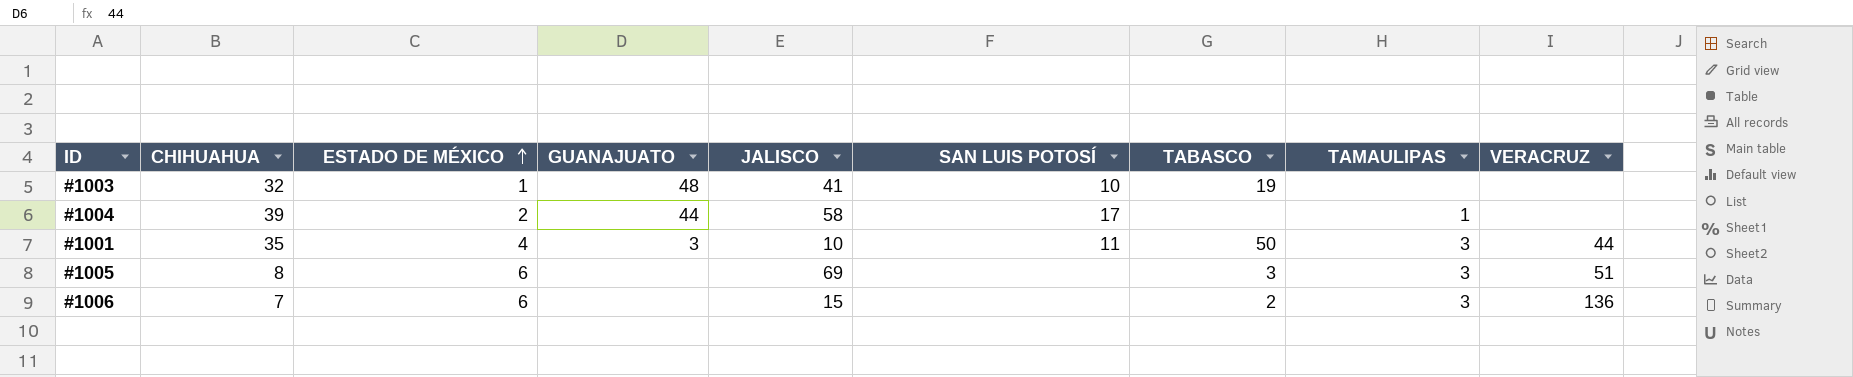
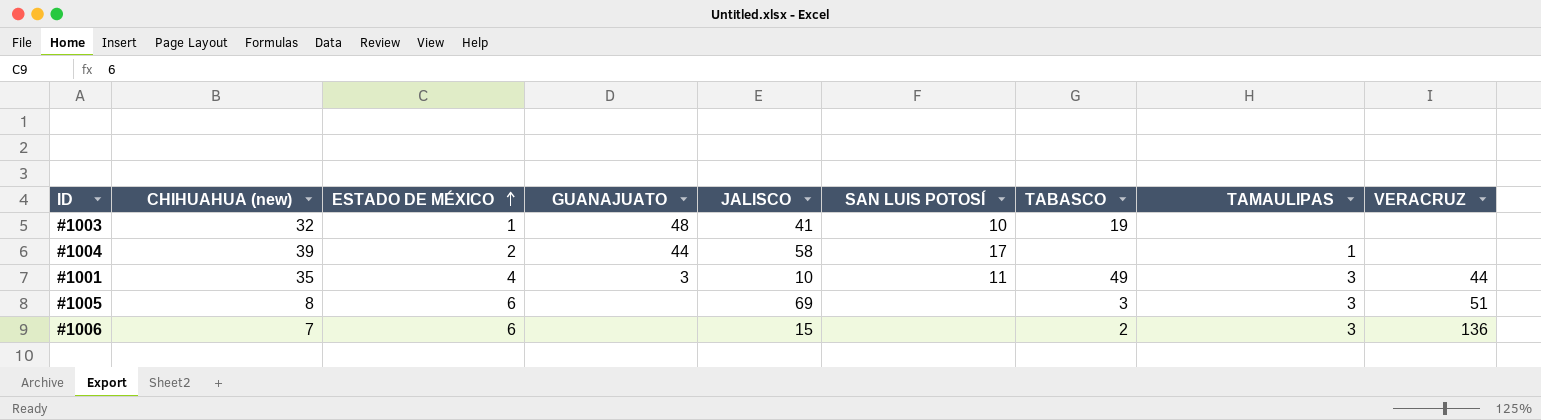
column name: CHIHUAHUA -> CHIHUAHUA (new)
#1001 | TABASCO: 50 -> 49

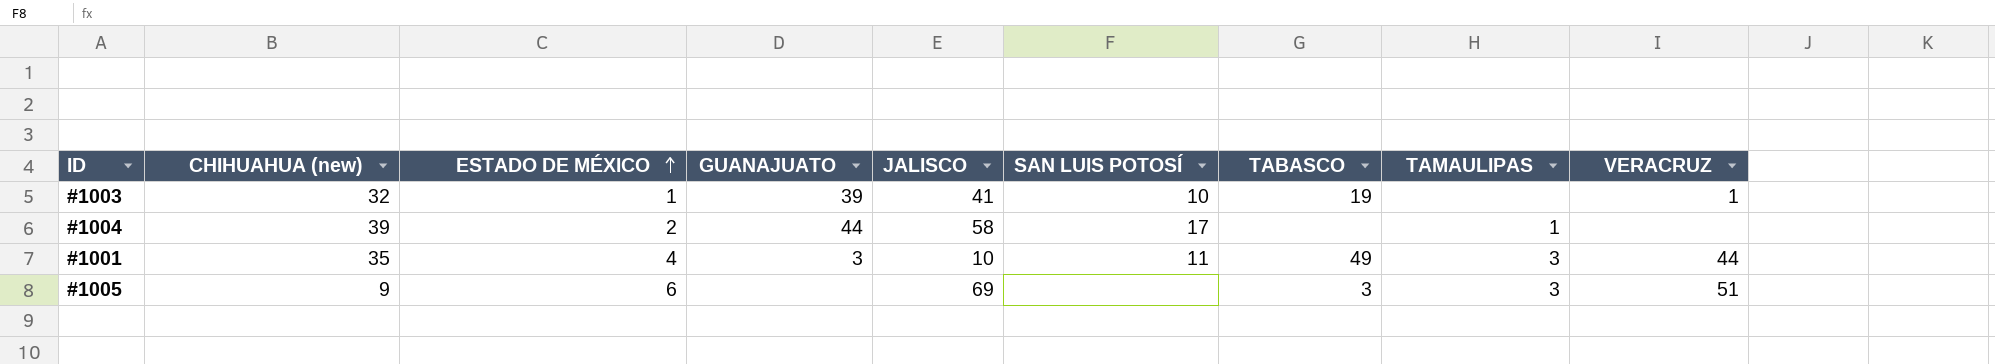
row #1006: 7 | 6 | none | 15 | none | 2 | 3 | 136 -> none
#1003 | GUANAJUATO: 48 -> 39
#1003 | VERACRUZ: none -> 1
#1005 | CHIHUAHUA (new): 8 -> 9

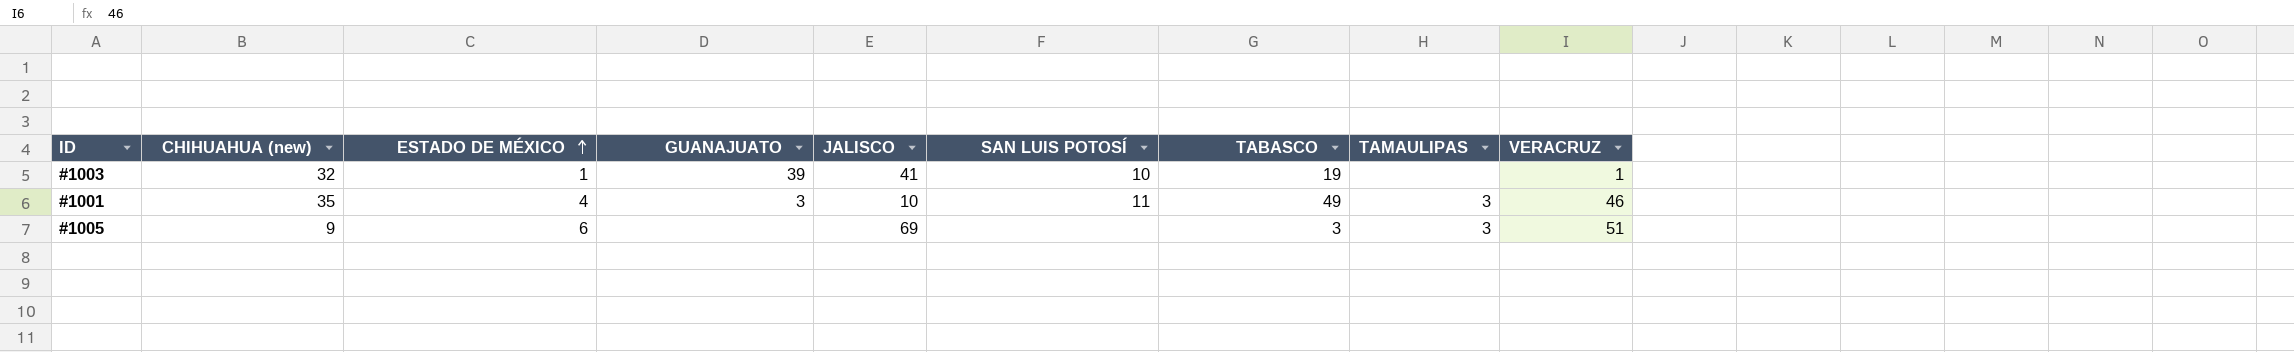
row #1004: 39 | 2 | 44 | 58 | 17 | none | 1 | none -> none
#1001 | VERACRUZ: 44 -> 46

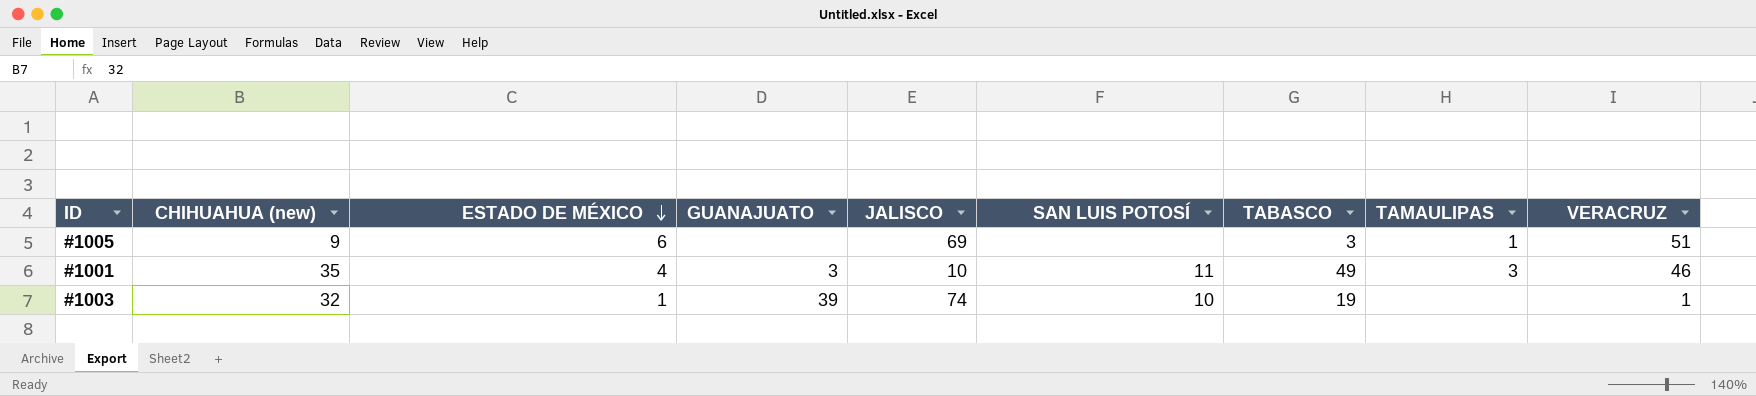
row order: ESTADO DE MÉXICO ascending -> ESTADO DE MÉXICO descending
#1005 | TAMAULIPAS: 3 -> 1
#1003 | JALISCO: 41 -> 74

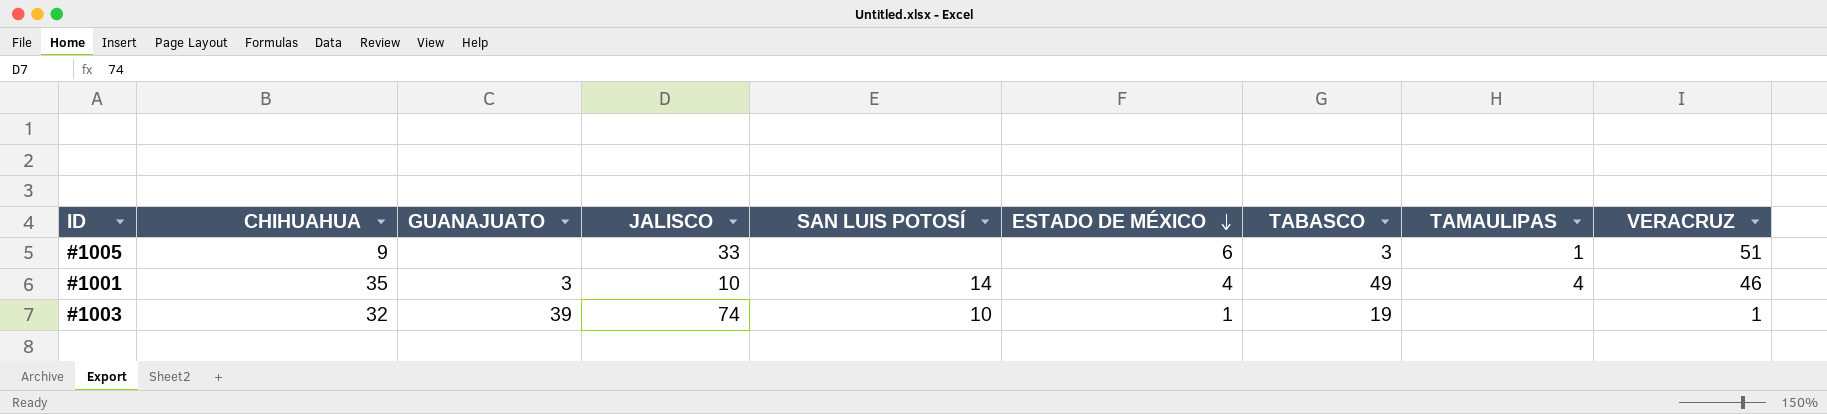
column name: CHIHUAHUA (new) -> CHIHUAHUA
column ESTADO DE MÉXICO | position: 3 -> 6
#1005 | JALISCO: 69 -> 33
#1001 | SAN LUIS POTOSÍ: 11 -> 14
#1001 | TAMAULIPAS: 3 -> 4

